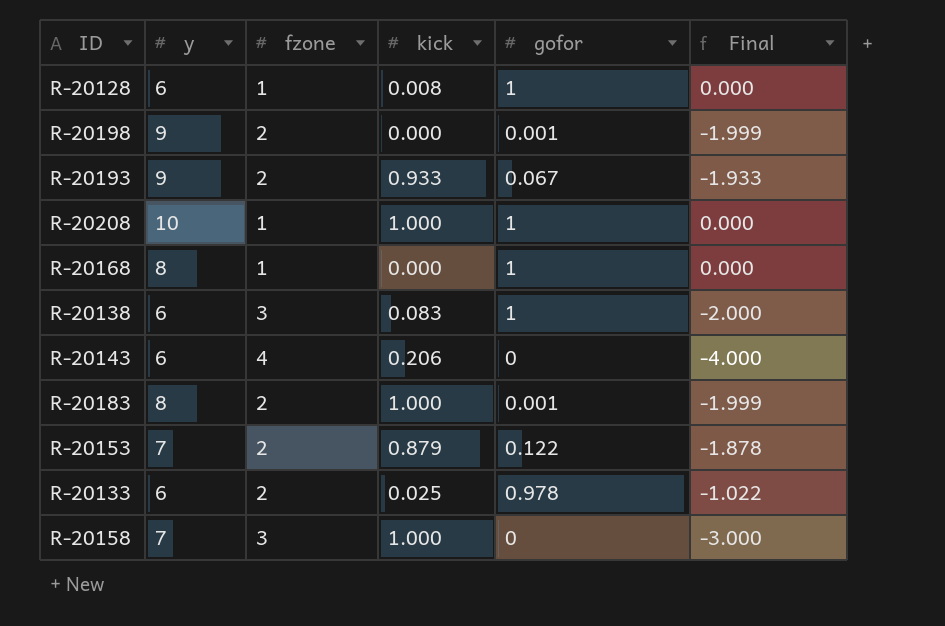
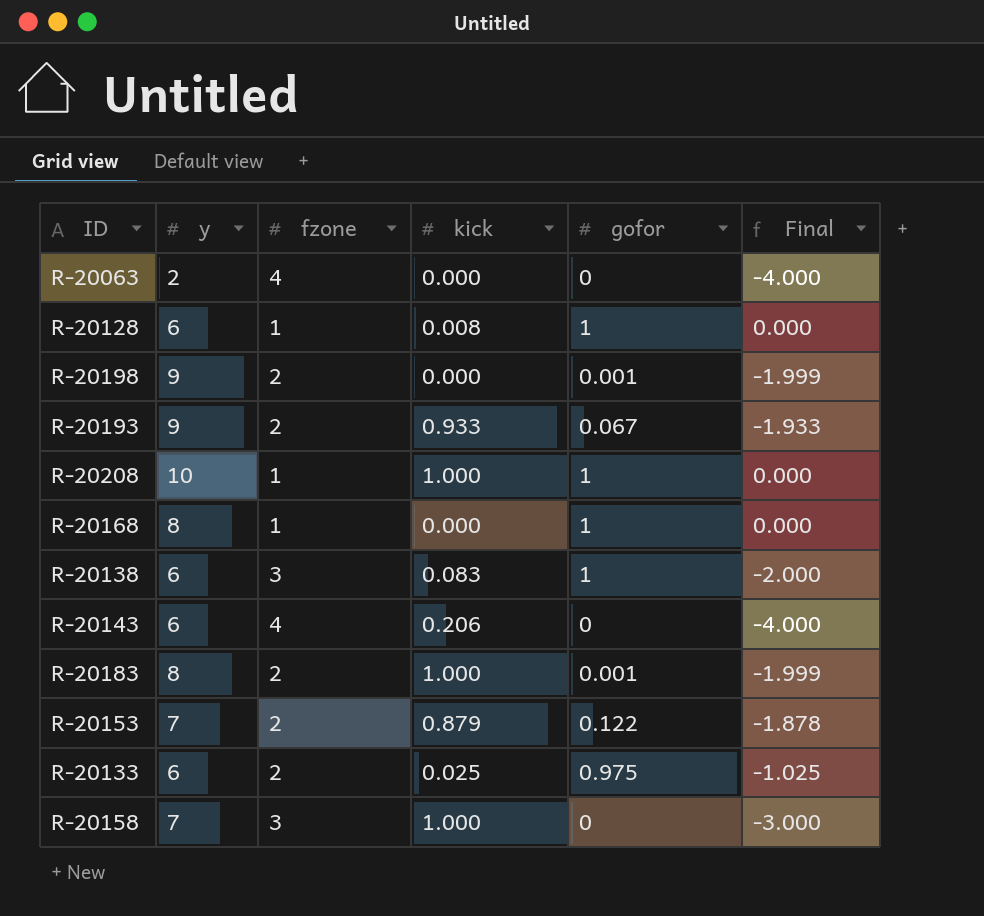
row R-20063: none -> 2 | 4 | 0.000 | 0 | -4.000
R-20133 | gofor: 0.978 -> 0.975
R-20133 | Final: -1.022 -> -1.025

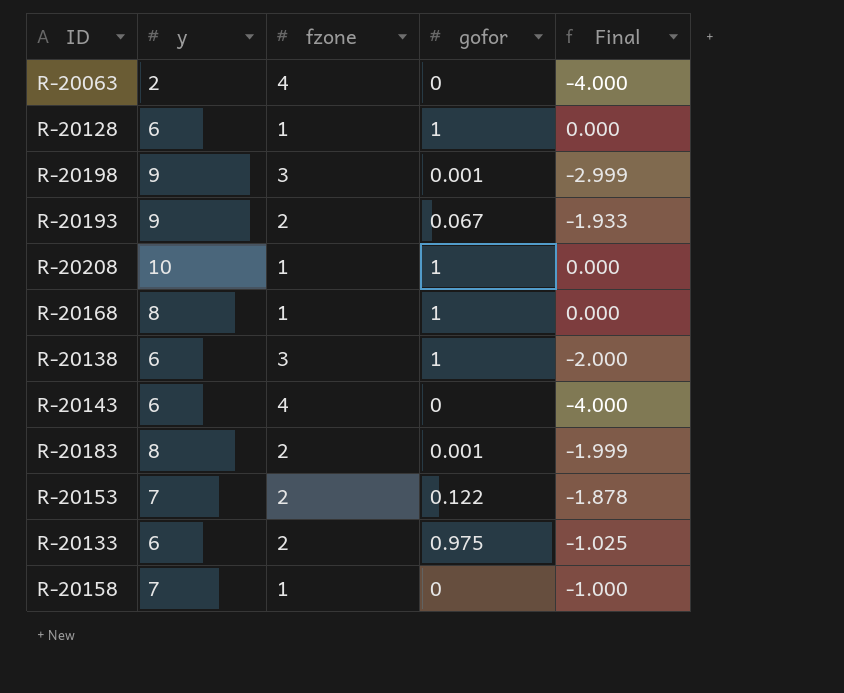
column kick | position: 4 -> none
R-20198 | fzone: 2 -> 3
R-20198 | Final: -1.999 -> -2.999
R-20158 | fzone: 3 -> 1
R-20158 | Final: -3.000 -> -1.000

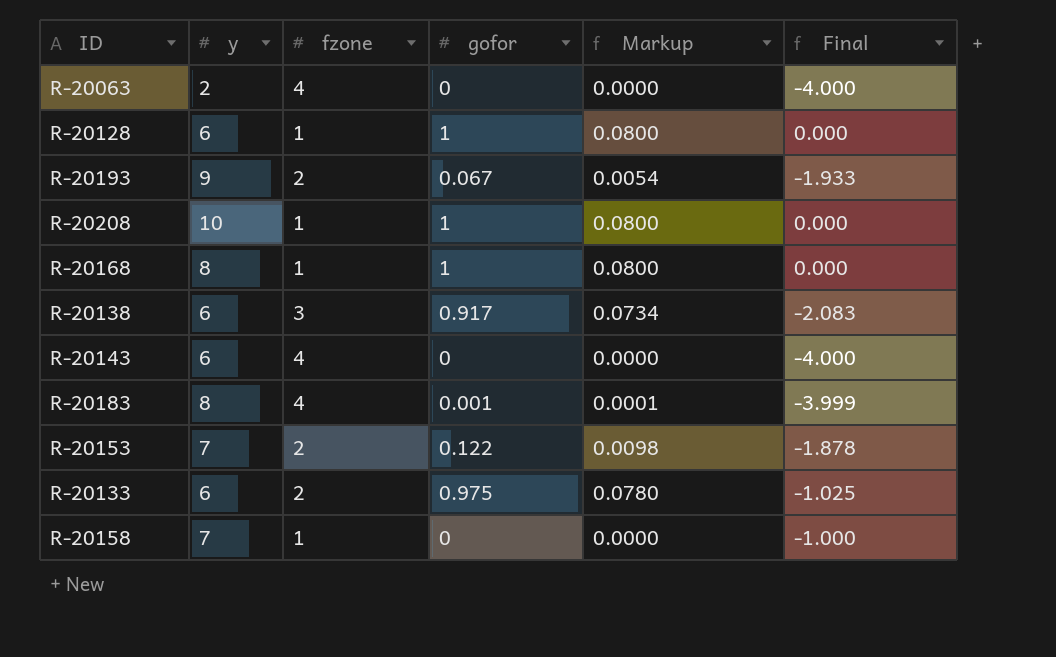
column Markup | formula: none -> [gofor] * 0.08
row R-20198: 9 | 3 | 0.001 | -2.999 -> none
R-20138 | gofor: 1 -> 0.917
R-20138 | Final: -2.000 -> -2.083
R-20183 | fzone: 2 -> 4
R-20183 | Final: -1.999 -> -3.999

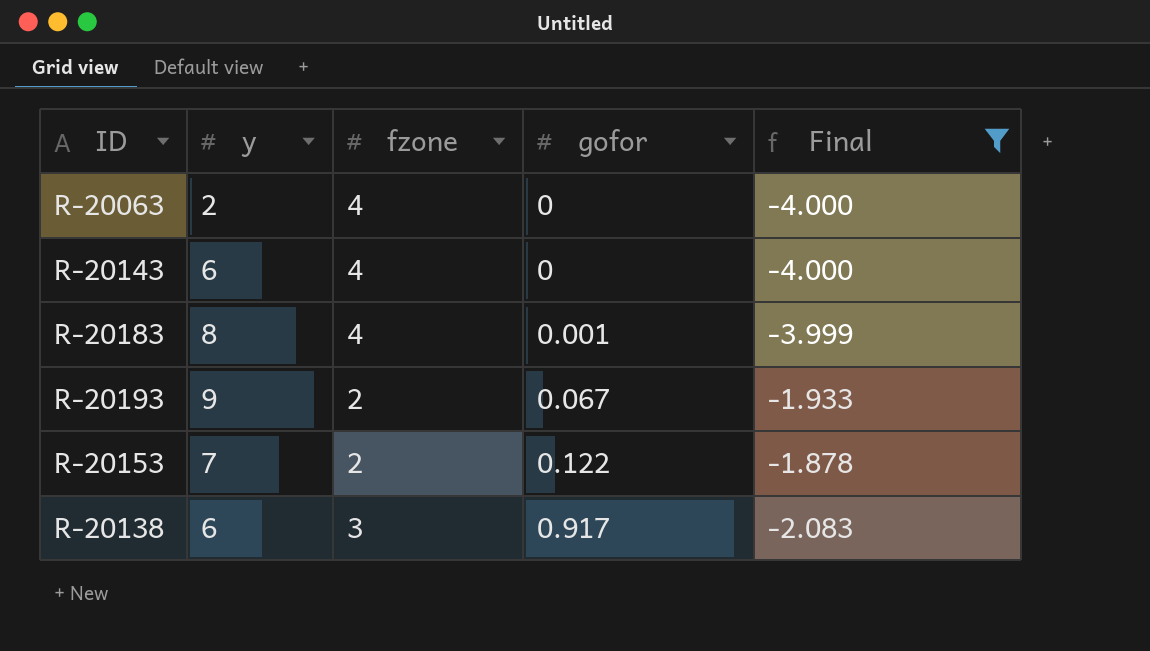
filter: none -> Final <= -1.878
row order: none -> gofor ascending
column Markup | formula: [gofor] * 0.08 -> none

